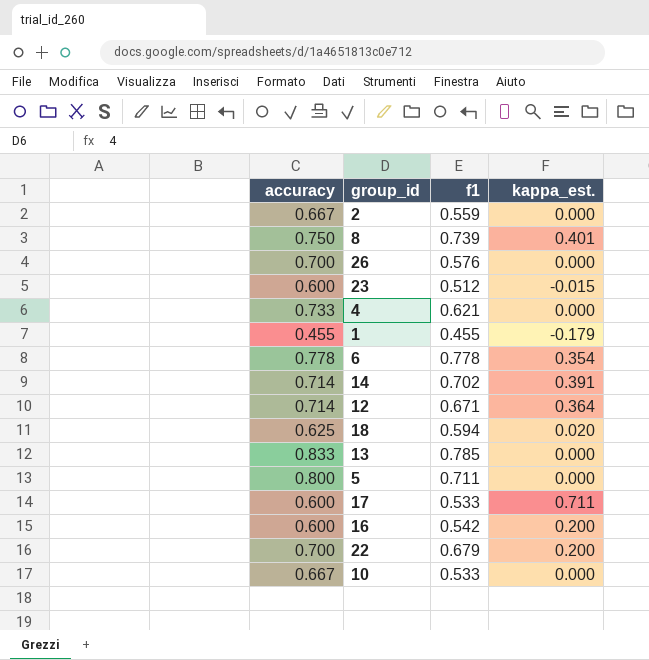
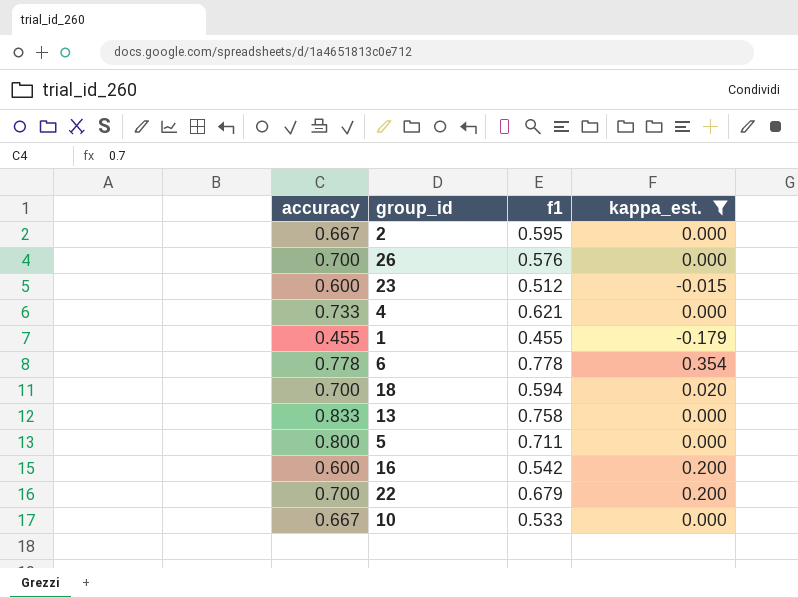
filter: none -> kappa_est. <= 0.354
2 | f1: 0.559 -> 0.595
18 | accuracy: 0.625 -> 0.700
13 | f1: 0.785 -> 0.758

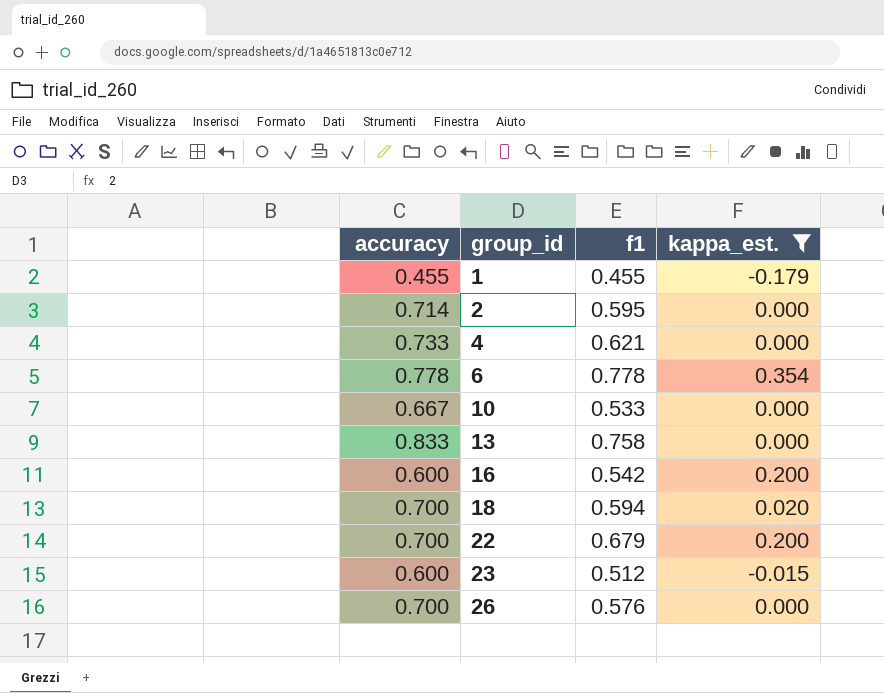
row order: none -> group_id ascending
row 5: 0.800 | 0.711 | 0.000 -> none
2 | accuracy: 0.667 -> 0.714

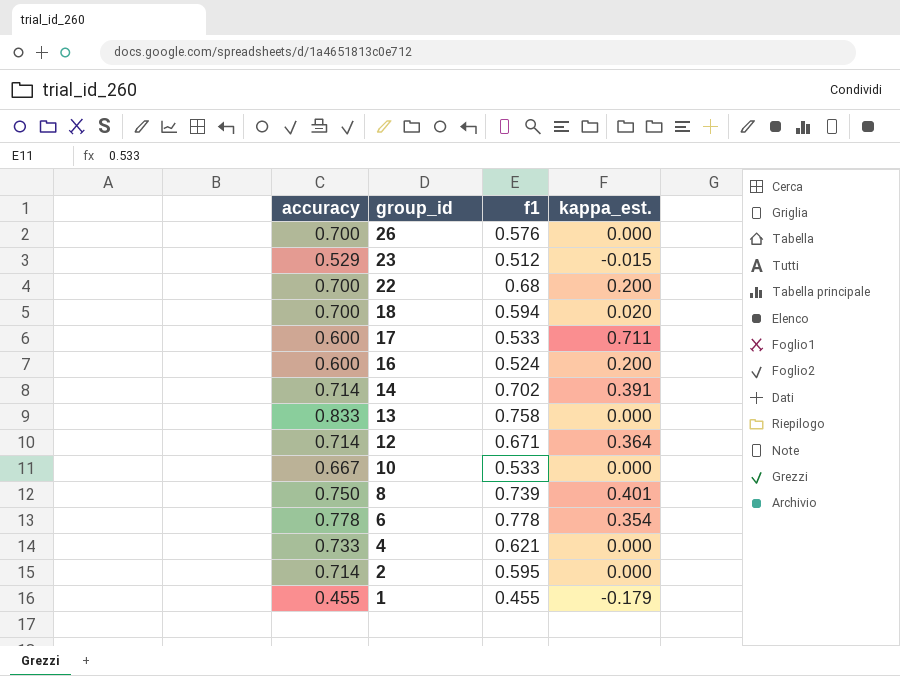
filter: kappa_est. <= 0.354 -> none
row order: group_id ascending -> group_id descending
23 | accuracy: 0.600 -> 0.529
22 | f1: 0.679 -> 0.68
16 | f1: 0.542 -> 0.524

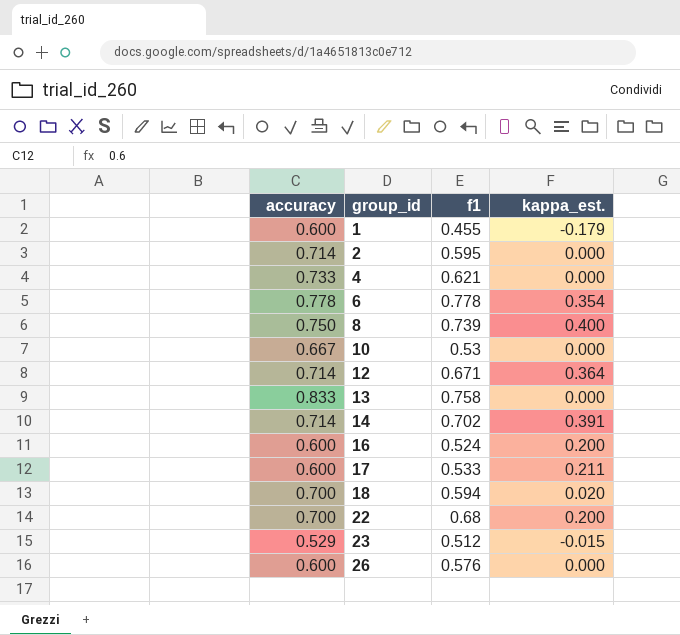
row order: group_id descending -> group_id ascending
1 | accuracy: 0.455 -> 0.600
8 | kappa_est.: 0.401 -> 0.400
10 | f1: 0.533 -> 0.53
17 | kappa_est.: 0.711 -> 0.211
26 | accuracy: 0.700 -> 0.600

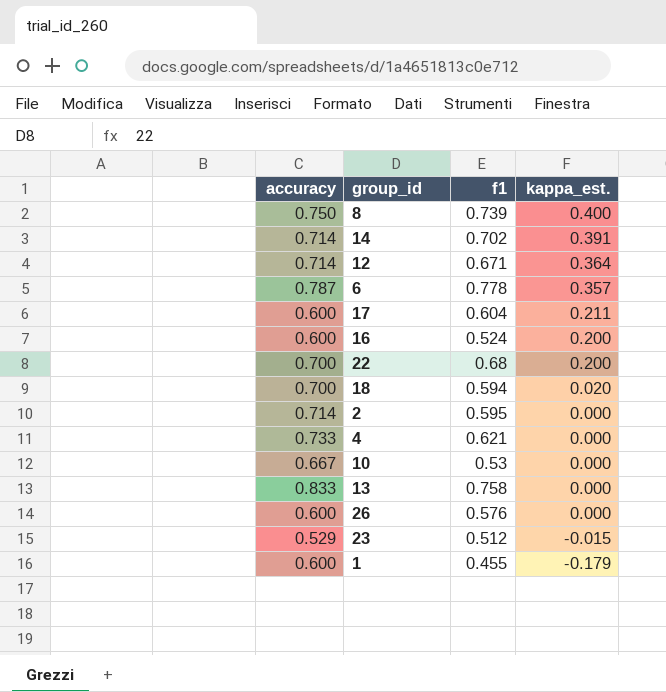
row order: group_id ascending -> kappa_est. descending
6 | accuracy: 0.778 -> 0.787
6 | kappa_est.: 0.354 -> 0.357
17 | f1: 0.533 -> 0.604

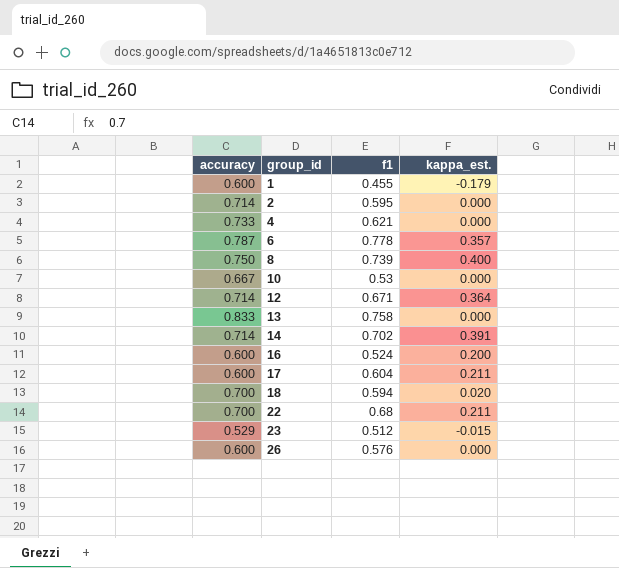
row order: kappa_est. descending -> group_id ascending
22 | kappa_est.: 0.200 -> 0.211

